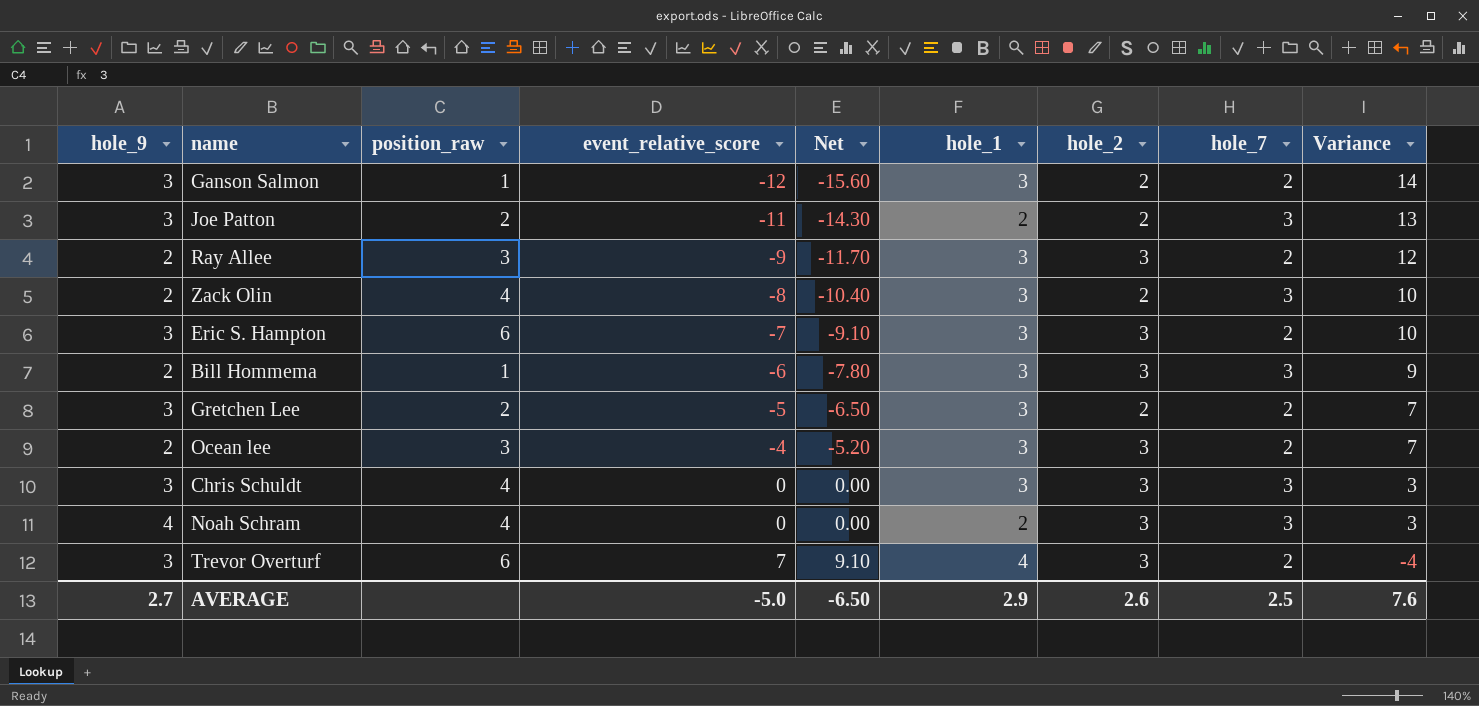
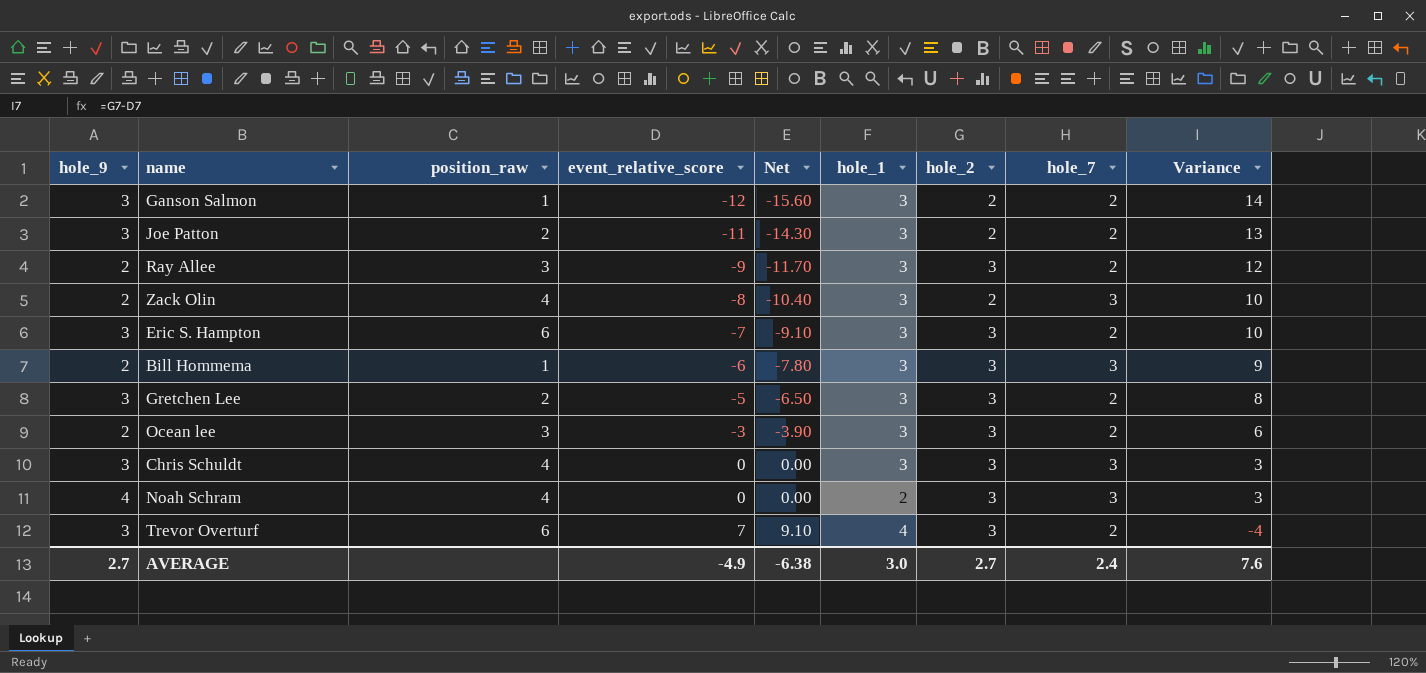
Joe Patton | hole_1: 2 -> 3
Joe Patton | hole_7: 3 -> 2
Gretchen Lee | hole_2: 2 -> 3
Gretchen Lee | Variance: 7 -> 8
Ocean lee | event_relative_score: -4 -> -3
Ocean lee | Net: -5.20 -> -3.90
Ocean lee | Variance: 7 -> 6
AVERAGE | event_relative_score: -5.0 -> -4.9
AVERAGE | Net: -6.50 -> -6.38
AVERAGE | hole_1: 2.9 -> 3.0
AVERAGE | hole_2: 2.6 -> 2.7
AVERAGE | hole_7: 2.5 -> 2.4

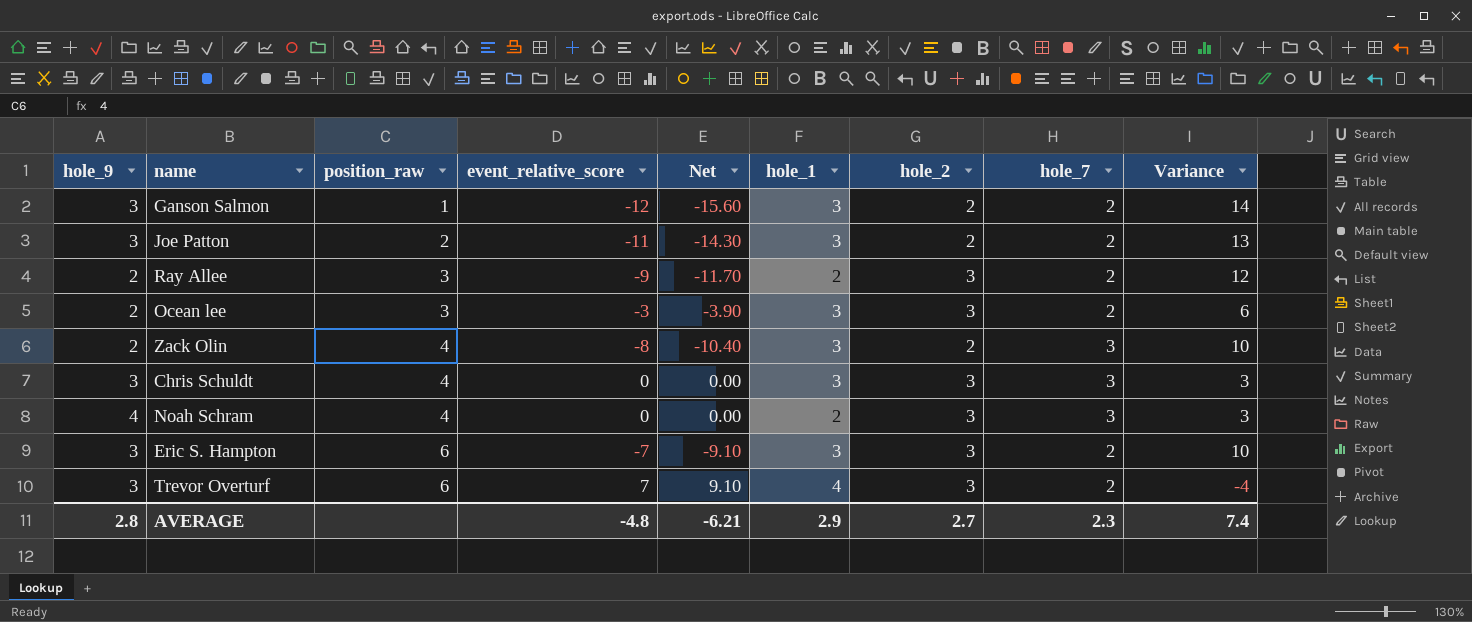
row order: event_relative_score ascending -> position_raw ascending
row Bill Hommema: 2 | 1 | -6 | -7.80 | 3 | 3 | 3 | 9 -> none
row Gretchen Lee: 3 | 2 | -5 | -6.50 | 3 | 3 | 2 | 8 -> none
Ray Allee | hole_1: 3 -> 2
AVERAGE | hole_9: 2.7 -> 2.8
AVERAGE | event_relative_score: -4.9 -> -4.8
AVERAGE | Net: -6.38 -> -6.21
AVERAGE | hole_1: 3.0 -> 2.9
AVERAGE | hole_7: 2.4 -> 2.3
AVERAGE | Variance: 7.6 -> 7.4

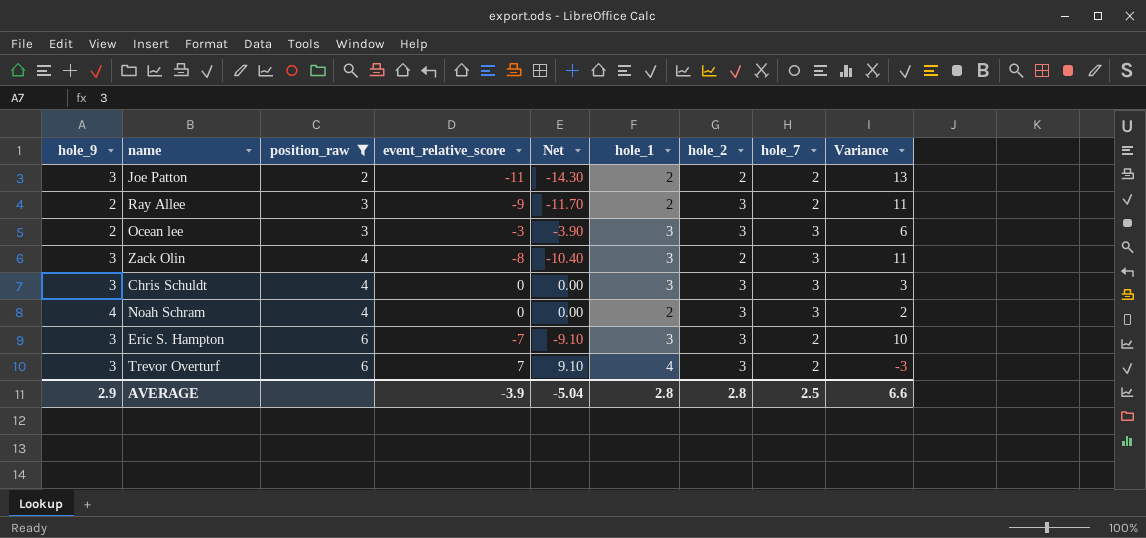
filter: none -> position_raw != 1
column Variance | formula: [hole_2] - [event_relative_score] -> [hole_1] - [event_relative_score]
Joe Patton | hole_1: 3 -> 2
Ocean lee | hole_7: 2 -> 3
Zack Olin | hole_9: 2 -> 3
AVERAGE | hole_9: 2.8 -> 2.9
AVERAGE | event_relative_score: -4.8 -> -3.9
AVERAGE | Net: -6.21 -> -5.04
AVERAGE | hole_1: 2.9 -> 2.8
AVERAGE | hole_2: 2.7 -> 2.8
AVERAGE | hole_7: 2.3 -> 2.5
AVERAGE | Variance: 7.4 -> 6.6

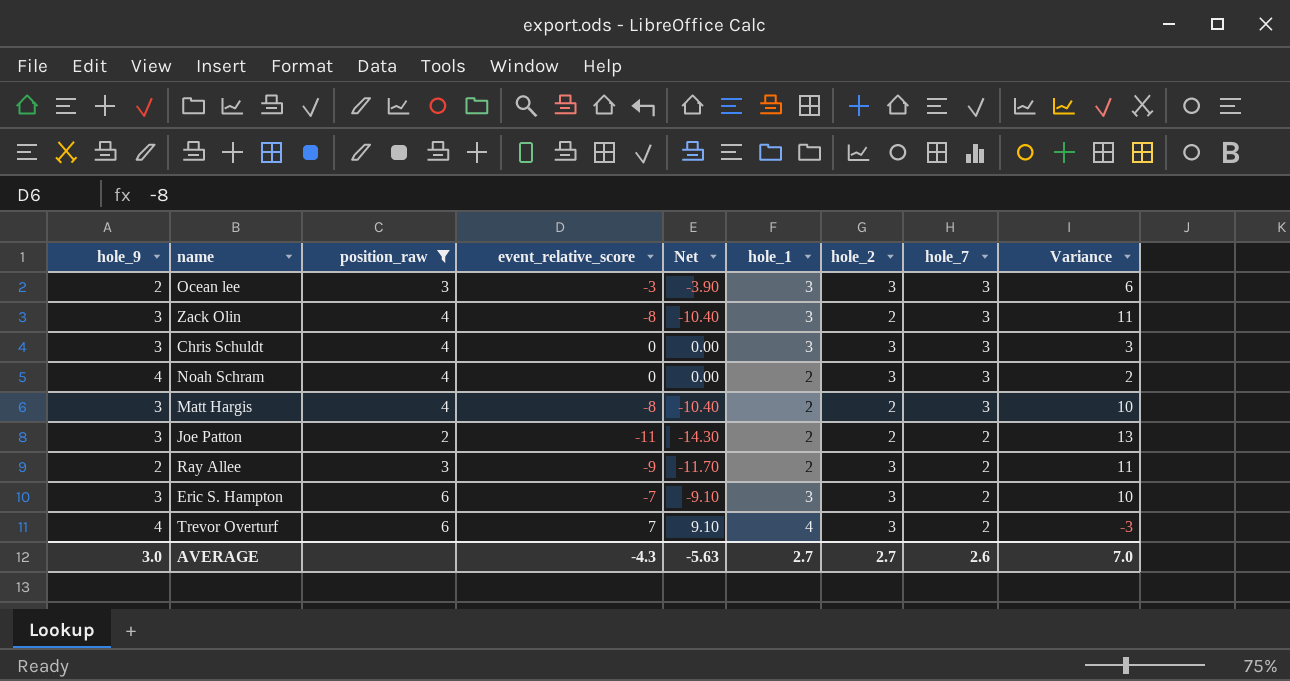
row order: position_raw ascending -> hole_7 descending
row Matt Hargis: none -> 3 | 4 | -8 | -10.40 | 2 | 2 | 3 | 10
Trevor Overturf | hole_9: 3 -> 4
AVERAGE | hole_9: 2.9 -> 3.0
AVERAGE | event_relative_score: -3.9 -> -4.3
AVERAGE | Net: -5.04 -> -5.63
AVERAGE | hole_1: 2.8 -> 2.7
AVERAGE | hole_2: 2.8 -> 2.7
AVERAGE | hole_7: 2.5 -> 2.6
AVERAGE | Variance: 6.6 -> 7.0

